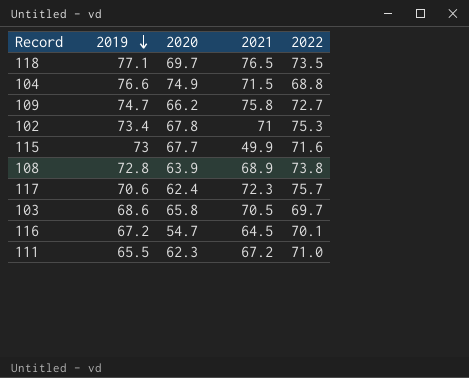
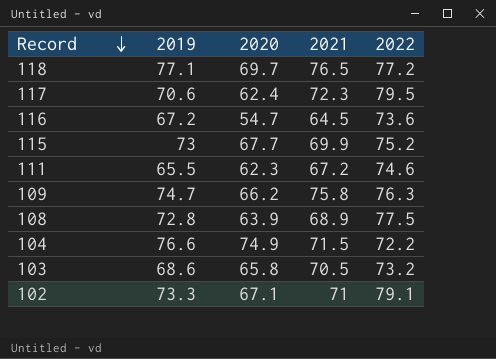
row order: 2019 descending -> Record descending
118 | 2022: 73.5 -> 77.2
117 | 2022: 75.7 -> 79.5
116 | 2022: 70.1 -> 73.6
115 | 2021: 49.9 -> 69.9
115 | 2022: 71.6 -> 75.2
111 | 2022: 71.0 -> 74.6
109 | 2022: 72.7 -> 76.3
108 | 2022: 73.8 -> 77.5
104 | 2022: 68.8 -> 72.2
103 | 2022: 69.7 -> 73.2
102 | 2019: 73.4 -> 73.3
102 | 2020: 67.8 -> 67.1
102 | 2022: 75.3 -> 79.1

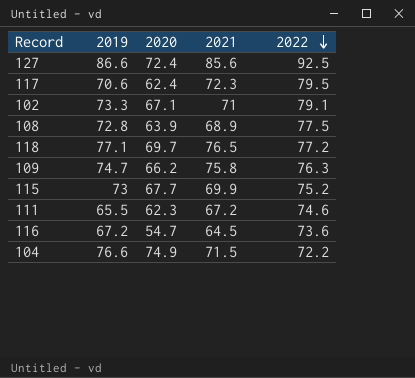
row order: Record descending -> 2022 descending
row 103: 68.6 | 65.8 | 70.5 | 73.2 -> none
row 127: none -> 86.6 | 72.4 | 85.6 | 92.5

